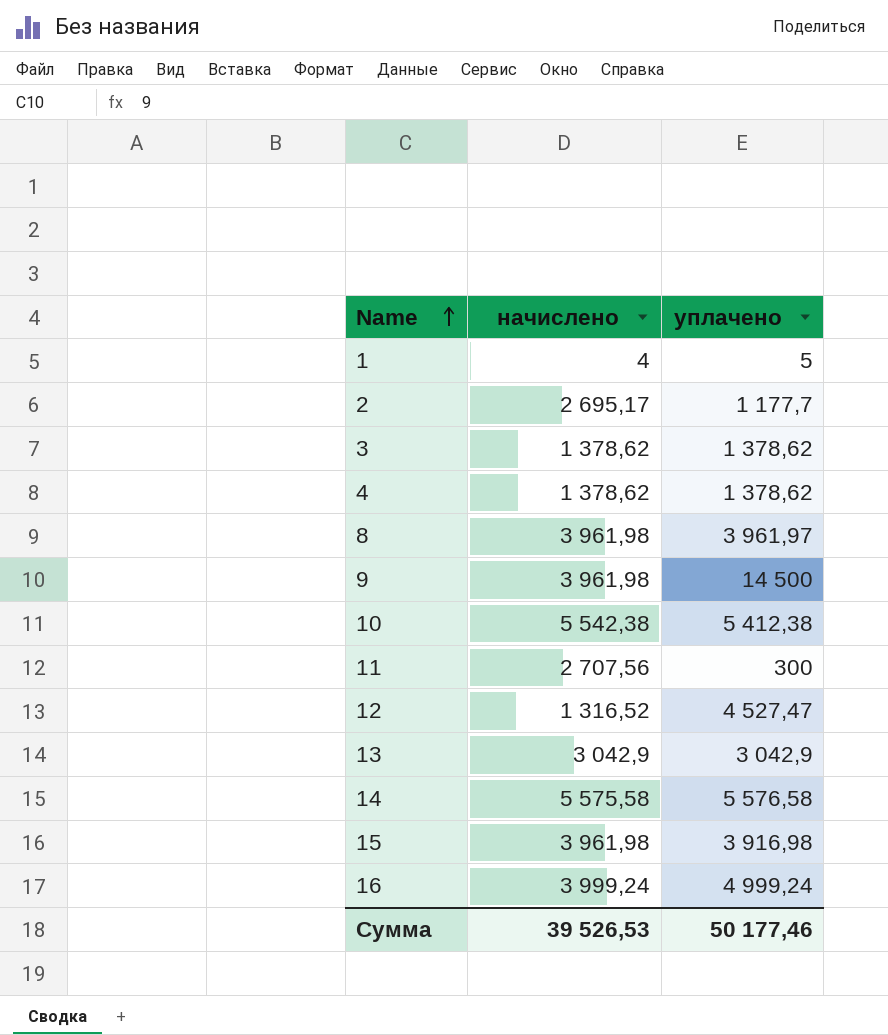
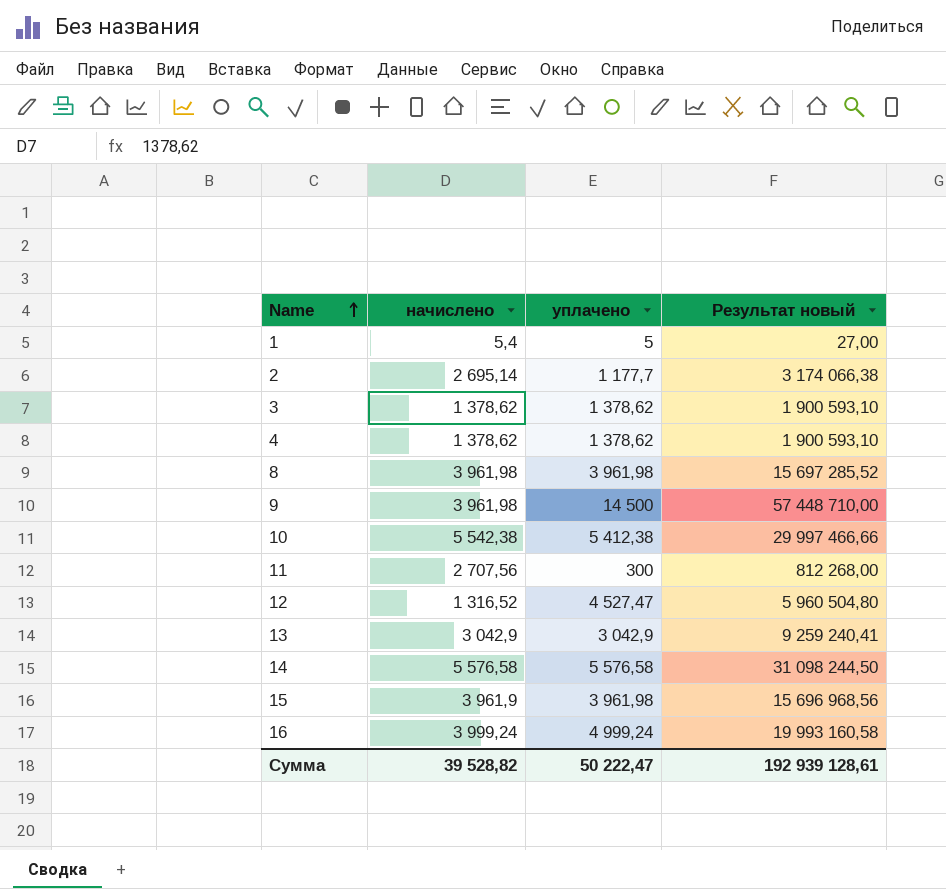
column Результат новый | formula: none -> [начислено] * [уплачено]
1 | начислено: 4 -> 5,4
2 | начислено: 2 695,17 -> 2 695,14
8 | уплачено: 3 961,97 -> 3 961,98
14 | начислено: 5 575,58 -> 5 576,58
15 | начислено: 3 961,98 -> 3 961,9
15 | уплачено: 3 916,98 -> 3 961,98
Сумма | начислено: 39 526,53 -> 39 528,82
Сумма | уплачено: 50 177,46 -> 50 222,47

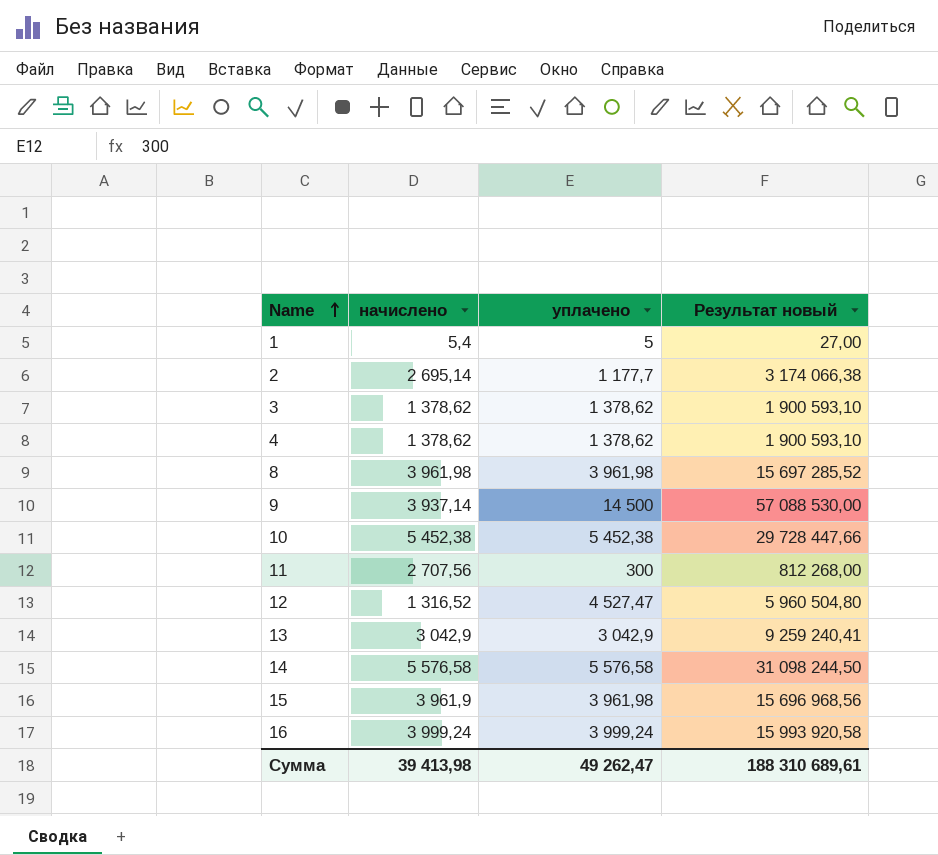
9 | начислено: 3 961,98 -> 3 937,14
9 | Результат новый: 57 448 710,00 -> 57 088 530,00
10 | начислено: 5 542,38 -> 5 452,38
10 | уплачено: 5 412,38 -> 5 452,38
10 | Результат новый: 29 997 466,66 -> 29 728 447,66
16 | уплачено: 4 999,24 -> 3 999,24
16 | Результат новый: 19 993 160,58 -> 15 993 920,58
Сумма | начислено: 39 528,82 -> 39 413,98
Сумма | уплачено: 50 222,47 -> 49 262,47
Сумма | Результат новый: 192 939 128,61 -> 188 310 689,61

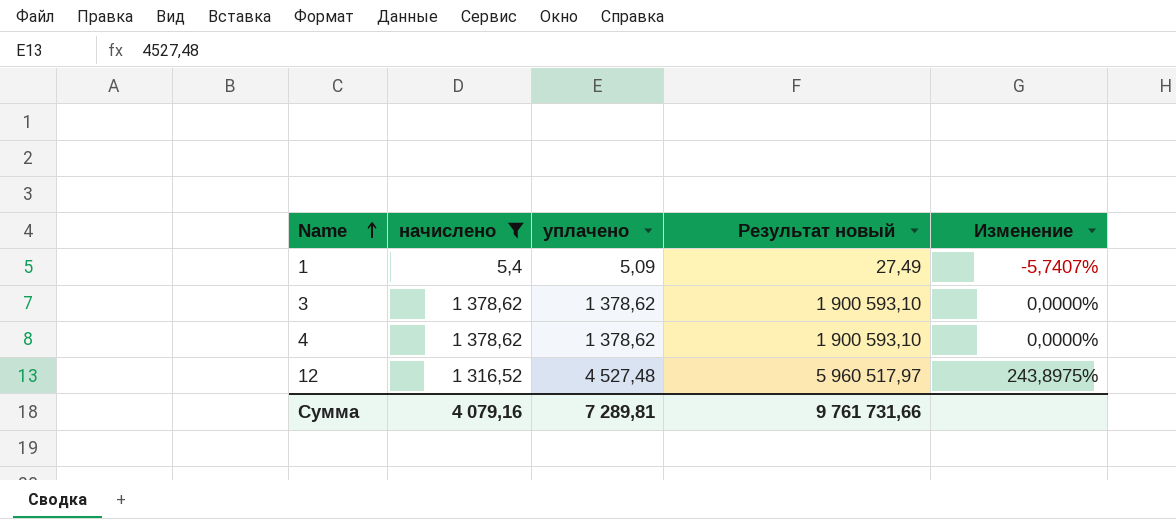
filter: none -> начислено <= 1 378,62
column Изменение | formula: none -> ([уплачено] - [начислено]) / [начислено]
1 | уплачено: 5 -> 5,09
1 | Результат новый: 27,00 -> 27,49
12 | уплачено: 4 527,47 -> 4 527,48
12 | Результат новый: 5 960 504,80 -> 5 960 517,97
Сумма | начислено: 39 413,98 -> 4 079,16
Сумма | уплачено: 49 262,47 -> 7 289,81
Сумма | Результат новый: 188 310 689,61 -> 9 761 731,66

